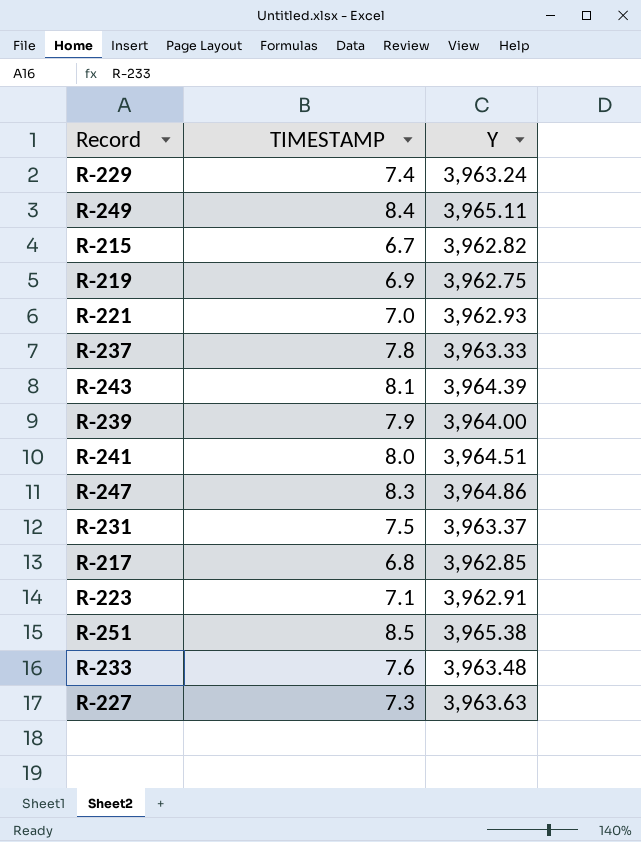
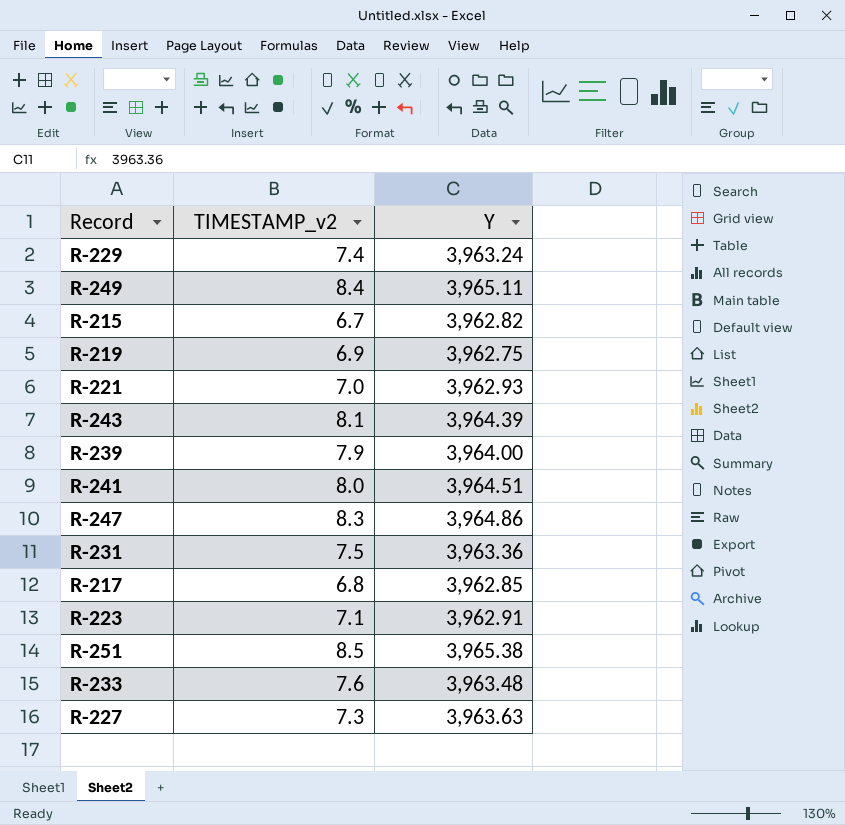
column name: TIMESTAMP -> TIMESTAMP_v2
row R-237: 7.8 | 3,963.33 -> none
R-231 | Y: 3,963.37 -> 3,963.36

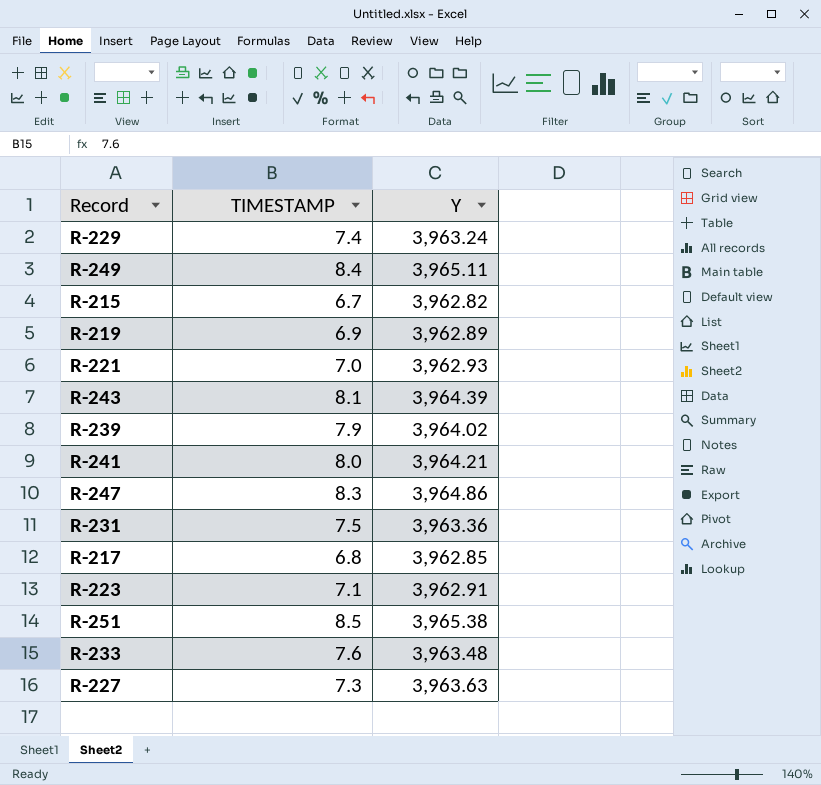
column name: TIMESTAMP_v2 -> TIMESTAMP
R-219 | Y: 3,962.75 -> 3,962.89
R-239 | Y: 3,964.00 -> 3,964.02
R-241 | Y: 3,964.51 -> 3,964.21

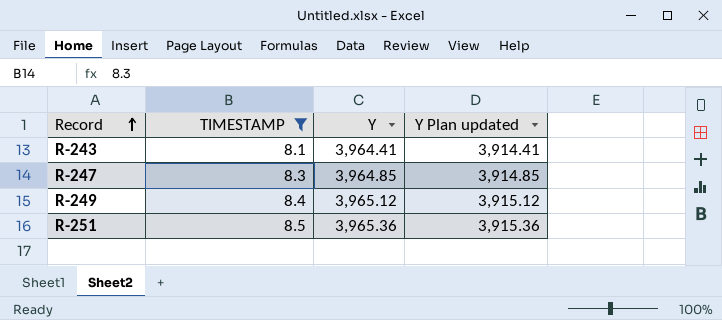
filter: none -> TIMESTAMP >= 8.1
row order: none -> Record ascending
column Y Plan updated | formula: none -> [Y] - 50
R-243 | Y: 3,964.39 -> 3,964.41
R-247 | Y: 3,964.86 -> 3,964.85
R-249 | Y: 3,965.11 -> 3,965.12
R-251 | Y: 3,965.38 -> 3,965.36

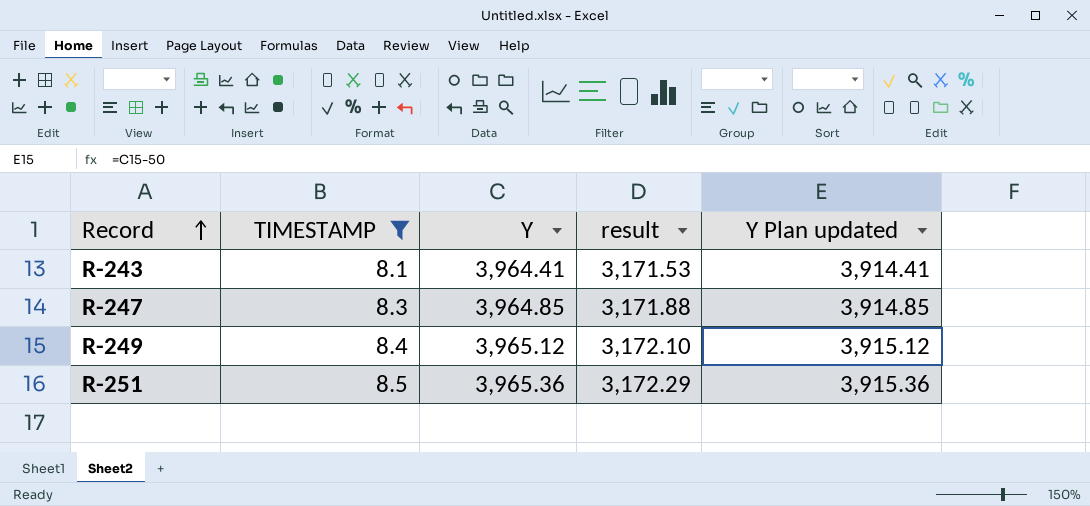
column result | formula: none -> [Y] * 0.8

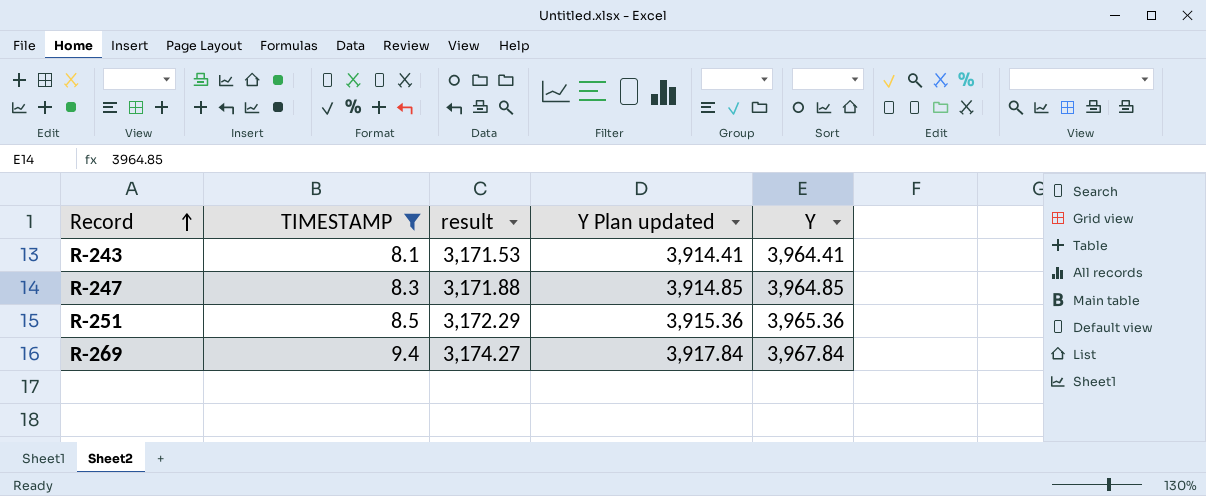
column Y | position: 3 -> 5
row R-249: 8.4 | 3,965.12 | 3,172.10 | 3,915.12 -> none
row R-269: none -> 9.4 | 3,174.27 | 3,917.84 | 3,967.84

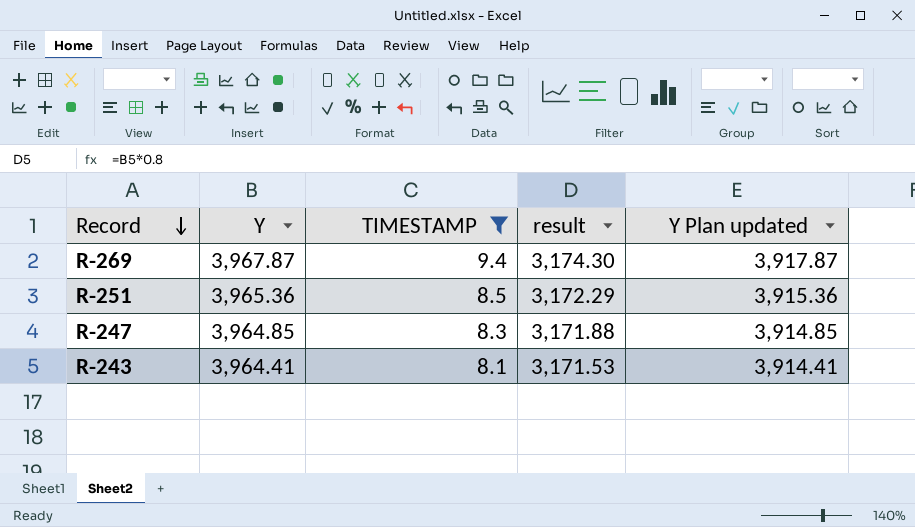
row order: Record ascending -> Record descending
column Y | position: 5 -> 2
R-269 | Y: 3,967.84 -> 3,967.87
R-269 | result: 3,174.27 -> 3,174.30
R-269 | Y Plan updated: 3,917.84 -> 3,917.87

